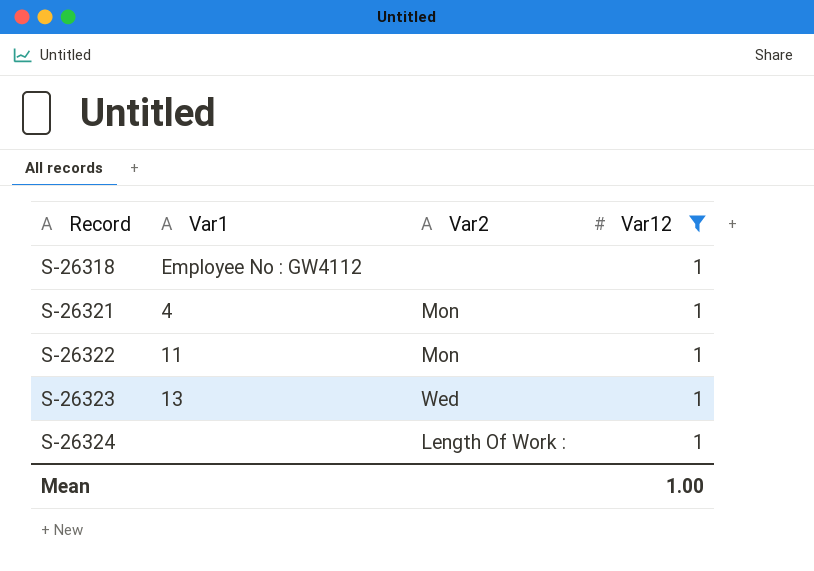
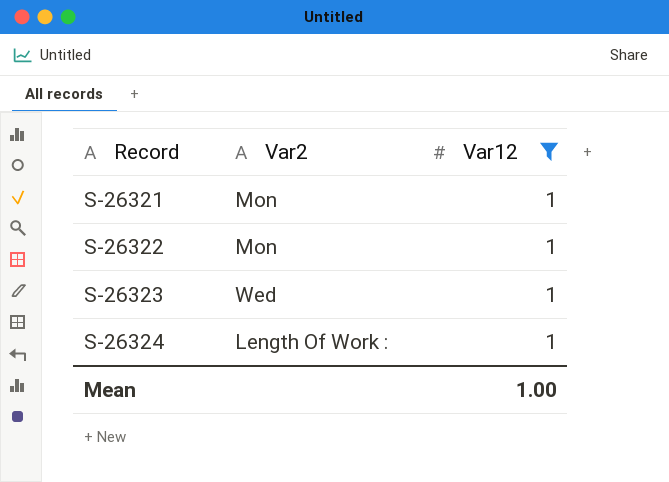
column Var1 | position: 2 -> none
row S-26318: Employee No : GW4112 | none | 1 -> none

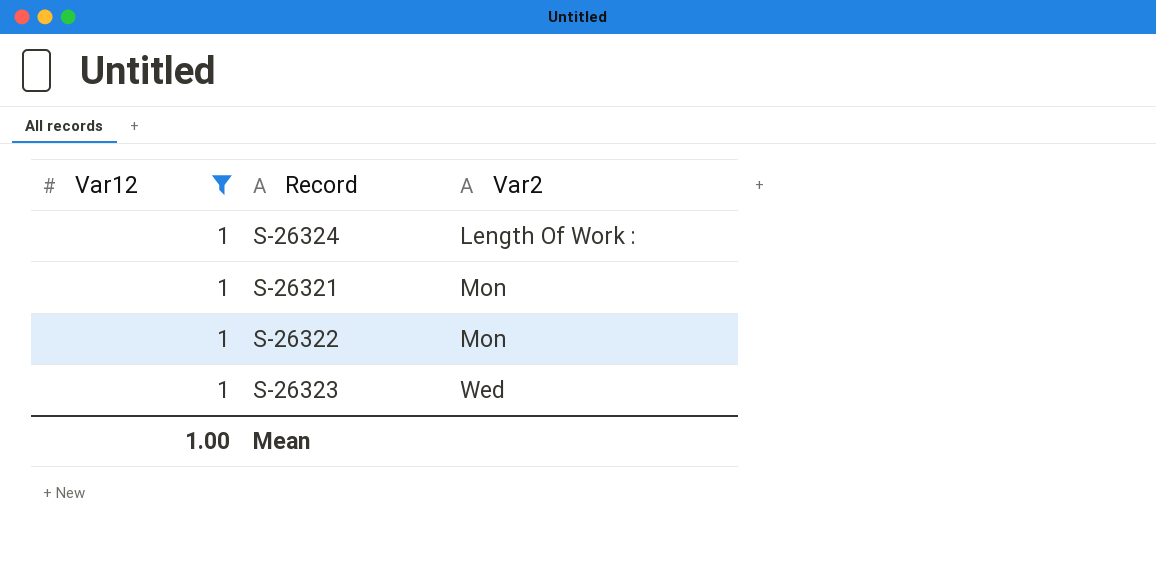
row order: Record ascending -> Var2 ascending
column Var12 | position: 3 -> 1

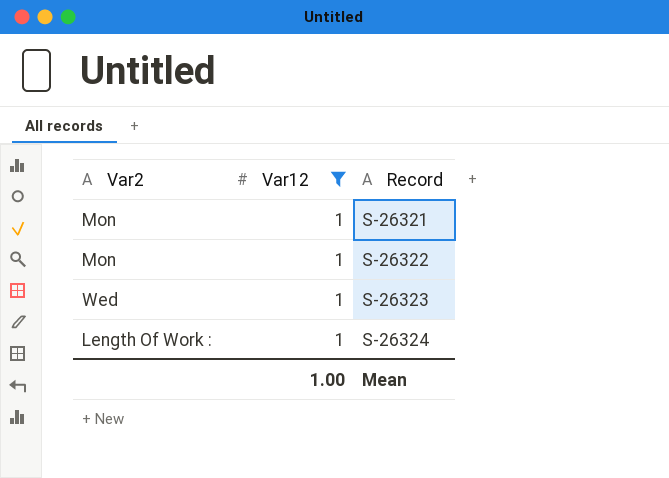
row order: Var2 ascending -> Record ascending
column Var2 | position: 3 -> 1

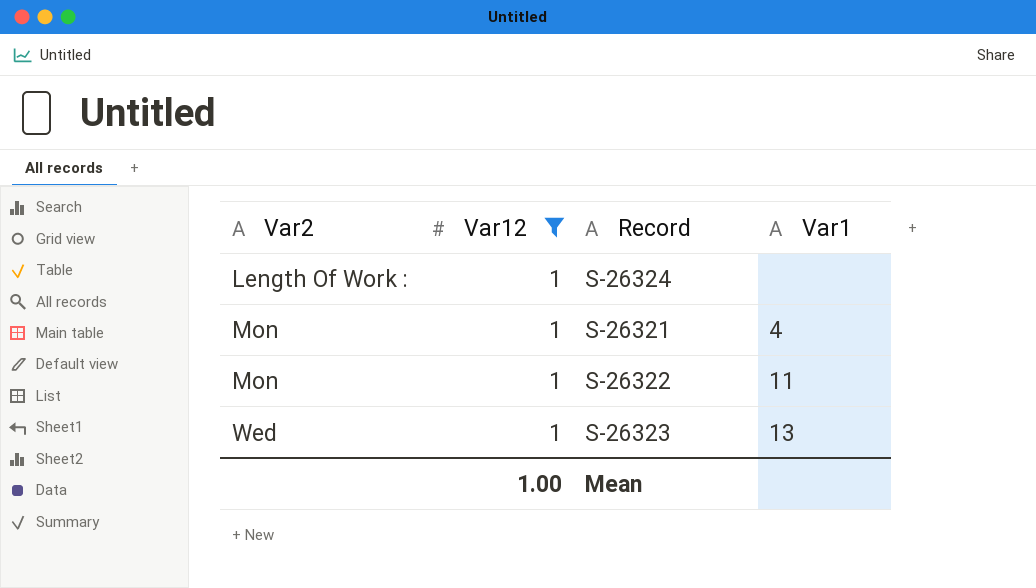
row order: Record ascending -> Var2 ascending
column Var1 | position: none -> 4

